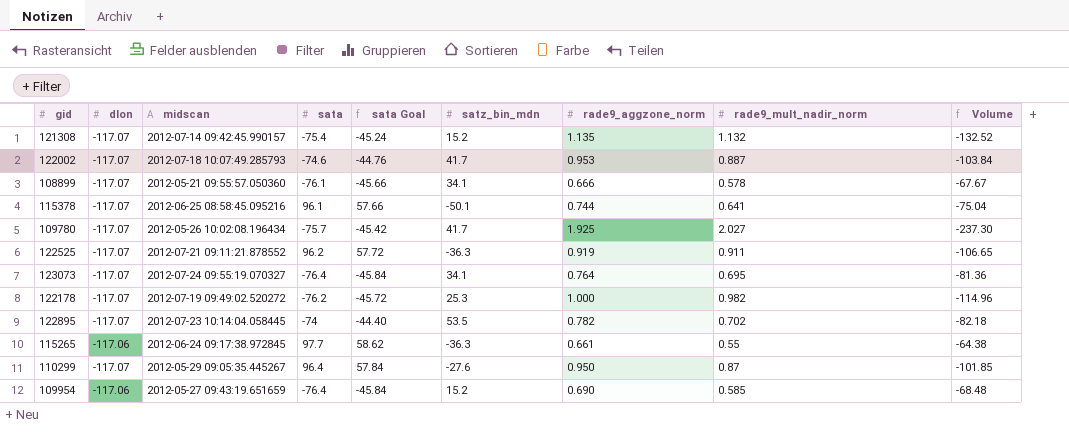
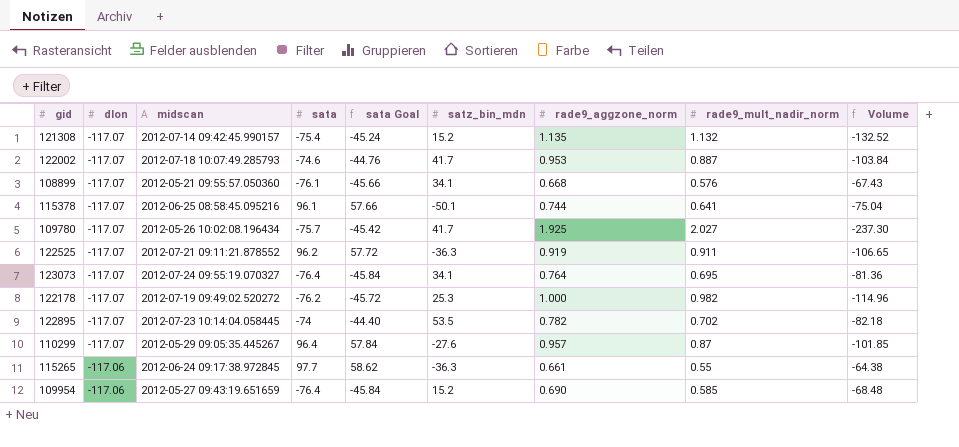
row order: none -> dlon ascending
108899 | rade9_aggzone_norm: 0.666 -> 0.668
108899 | rade9_mult_nadir_norm: 0.578 -> 0.576
108899 | Volume: -67.67 -> -67.43
110299 | rade9_aggzone_norm: 0.950 -> 0.957

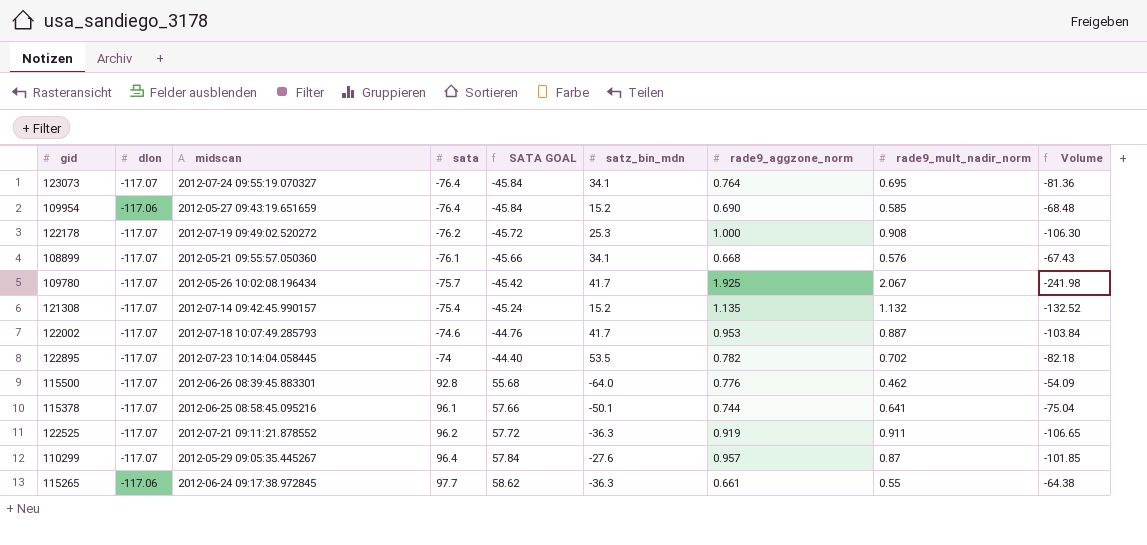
row order: dlon ascending -> sata ascending
column name: sata Goal -> SATA GOAL
122178 | rade9_mult_nadir_norm: 0.982 -> 0.908
122178 | Volume: -114.96 -> -106.30
109780 | rade9_mult_nadir_norm: 2.027 -> 2.067
109780 | Volume: -237.30 -> -241.98
row 115500: none -> -117.07 | 2012-06-26 08:39:45.883301 | 92.8 | 55.68 | -64.0 | 0.776 | 0.462 | -54.09

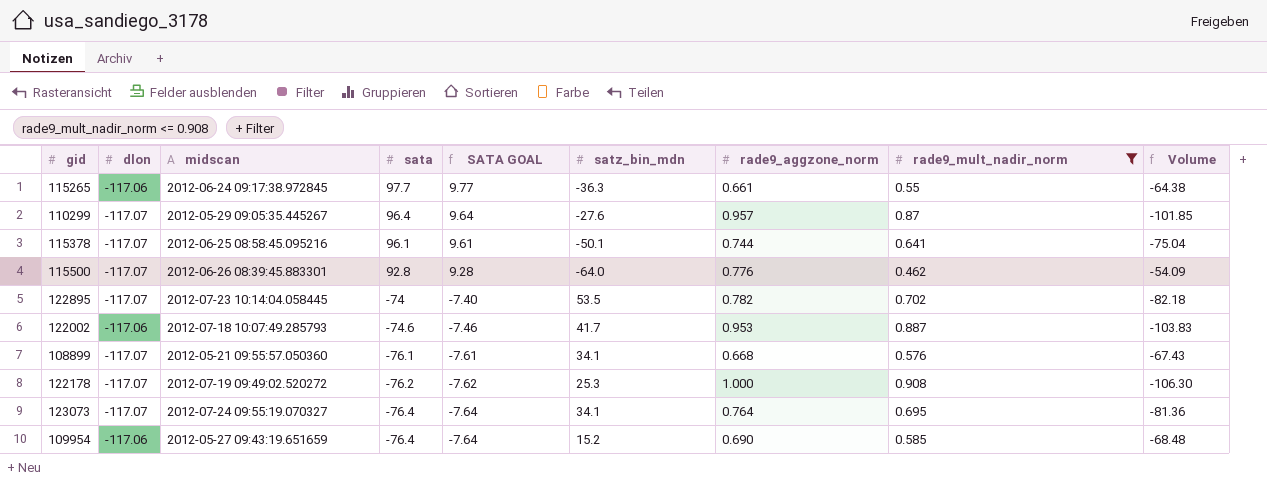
filter: none -> rade9_mult_nadir_norm <= 0.908
row order: sata ascending -> sata descending
column SATA GOAL | formula: [sata] * 0.6 -> [sata] * 0.1
122002 | dlon: -117.07 -> -117.06
122002 | Volume: -103.84 -> -103.83

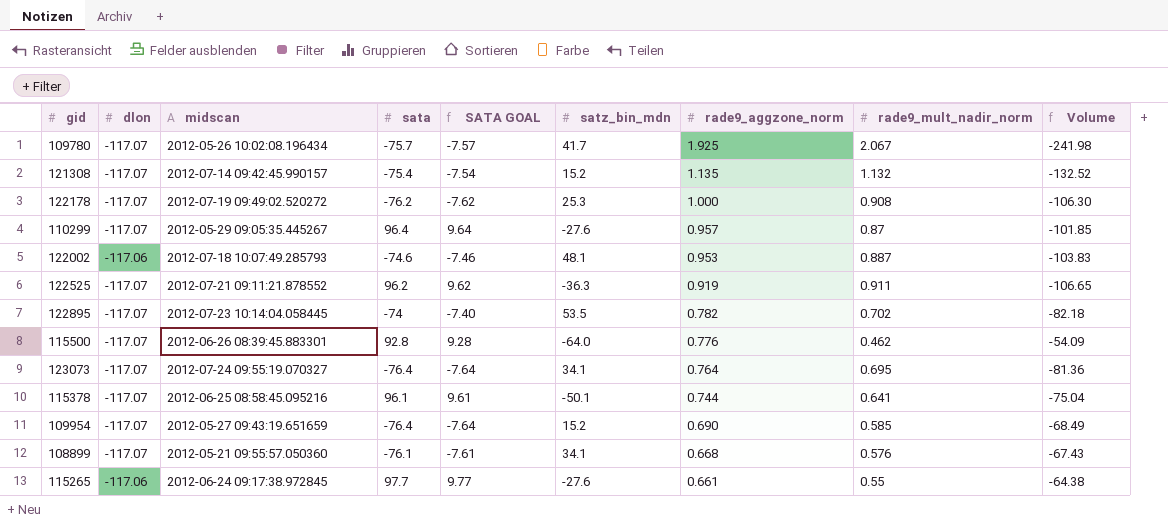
filter: rade9_mult_nadir_norm <= 0.908 -> none
row order: sata descending -> rade9_aggzone_norm descending
122002 | satz_bin_mdn: 41.7 -> 48.1
109954 | dlon: -117.06 -> -117.07
109954 | Volume: -68.48 -> -68.49
115265 | satz_bin_mdn: -36.3 -> -27.6

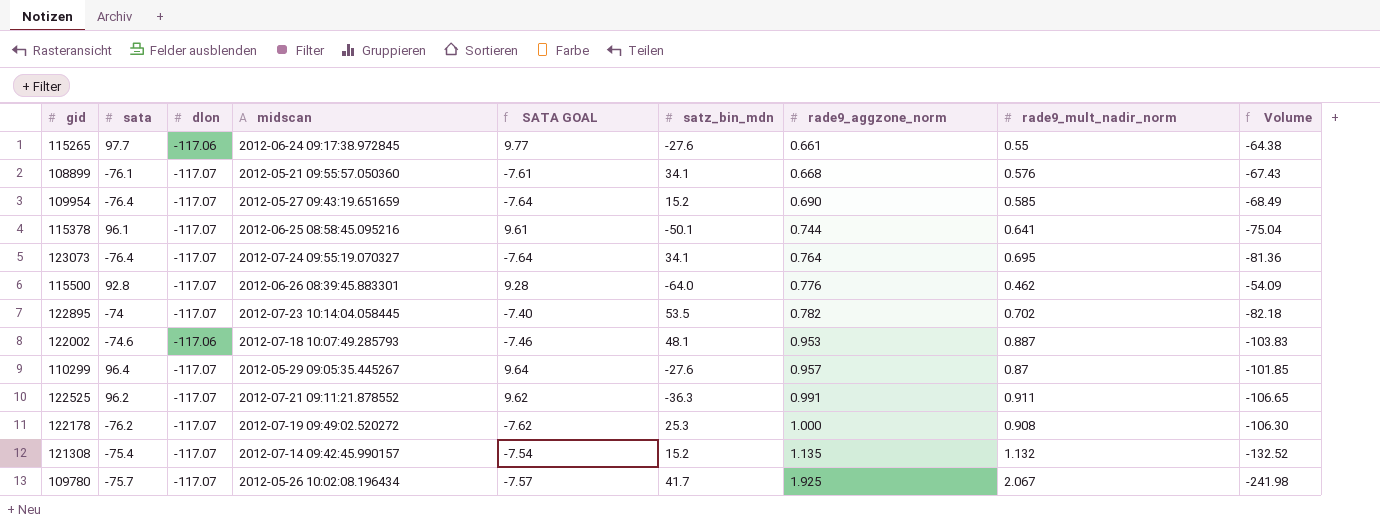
row order: rade9_aggzone_norm descending -> rade9_aggzone_norm ascending
column sata | position: 4 -> 2
122525 | rade9_aggzone_norm: 0.919 -> 0.991

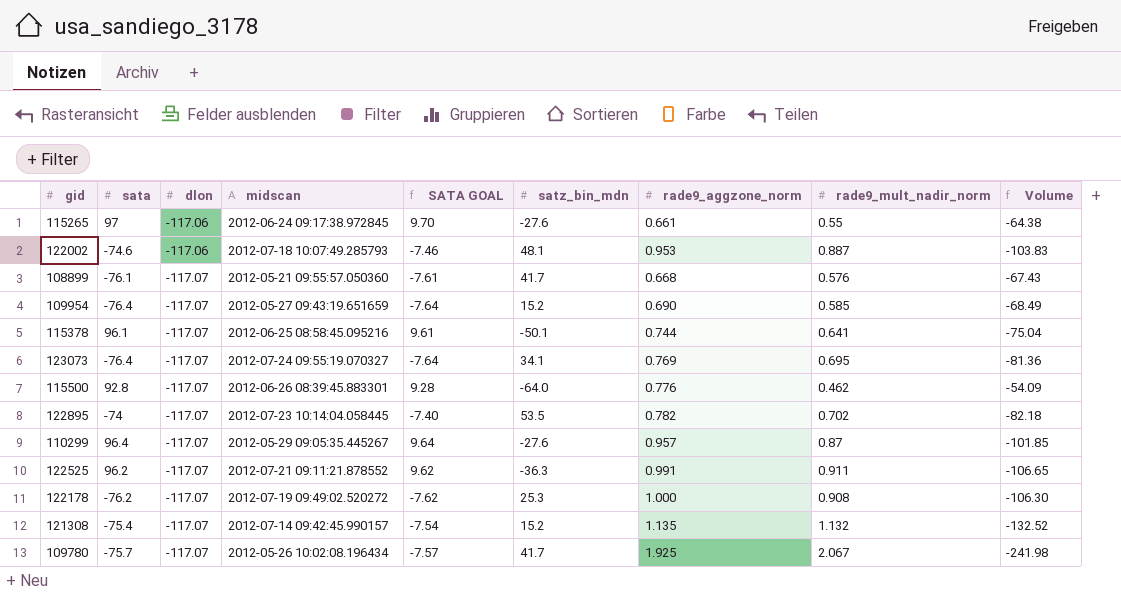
row order: rade9_aggzone_norm ascending -> dlon descending
115265 | sata: 97.7 -> 97
115265 | SATA GOAL: 9.77 -> 9.70
108899 | satz_bin_mdn: 34.1 -> 41.7
123073 | rade9_aggzone_norm: 0.764 -> 0.769

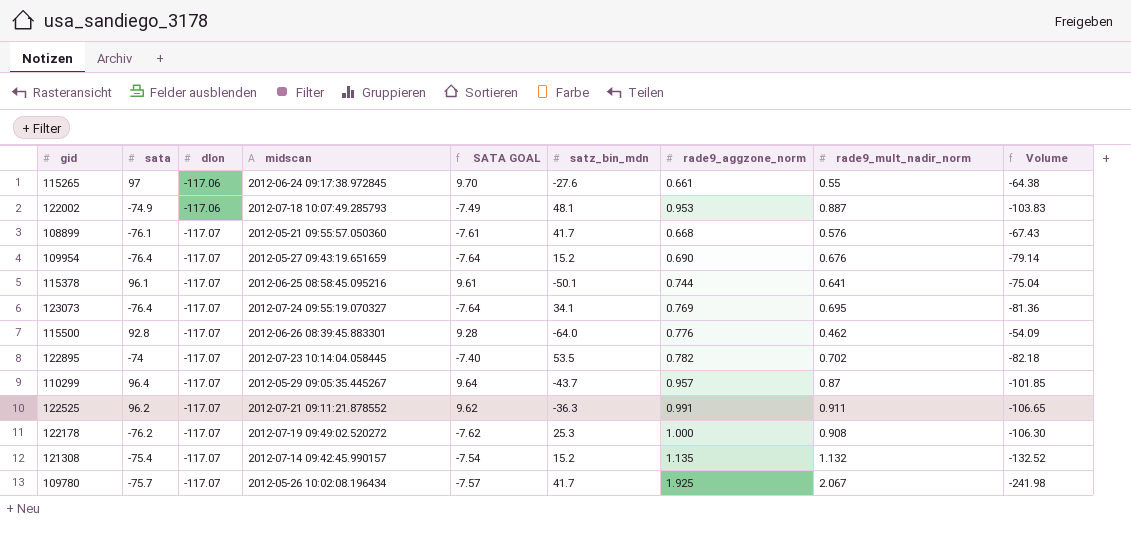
122002 | sata: -74.6 -> -74.9
122002 | SATA GOAL: -7.46 -> -7.49
109954 | rade9_mult_nadir_norm: 0.585 -> 0.676
109954 | Volume: -68.49 -> -79.14
110299 | satz_bin_mdn: -27.6 -> -43.7

